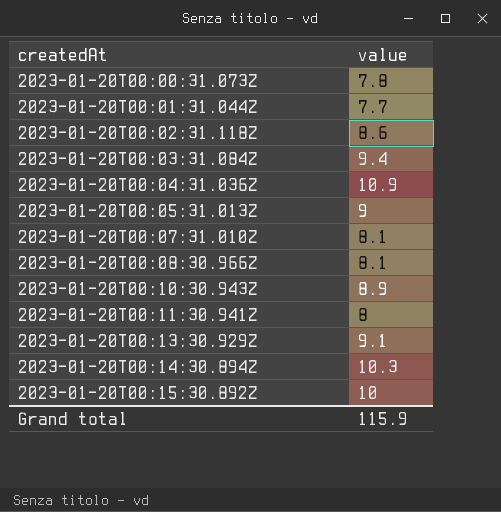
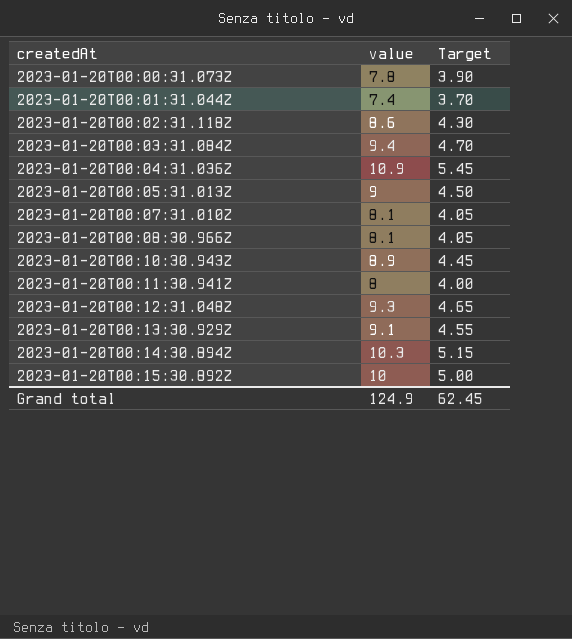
column Target | formula: none -> [value] * 0.5
2023-01-20T00:01:31.044Z | value: 7.7 -> 7.4
row 2023-01-20T00:12:31.048Z: none -> 9.3 | 4.65
Grand total | value: 115.9 -> 124.9

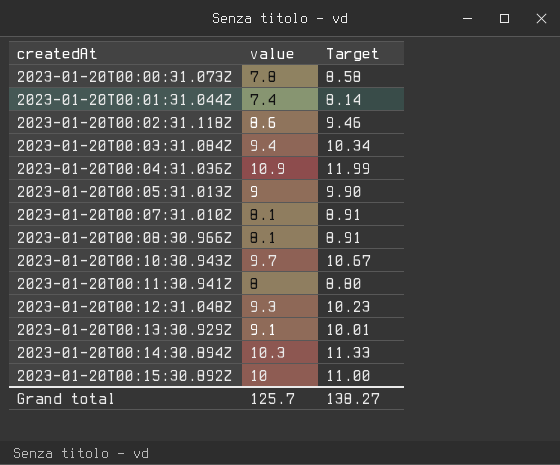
column Target | formula: [value] * 0.5 -> [value] * 1.1
2023-01-20T00:10:30.943Z | value: 8.9 -> 9.7
Grand total | value: 124.9 -> 125.7
Grand total | Target: 62.45 -> 138.27

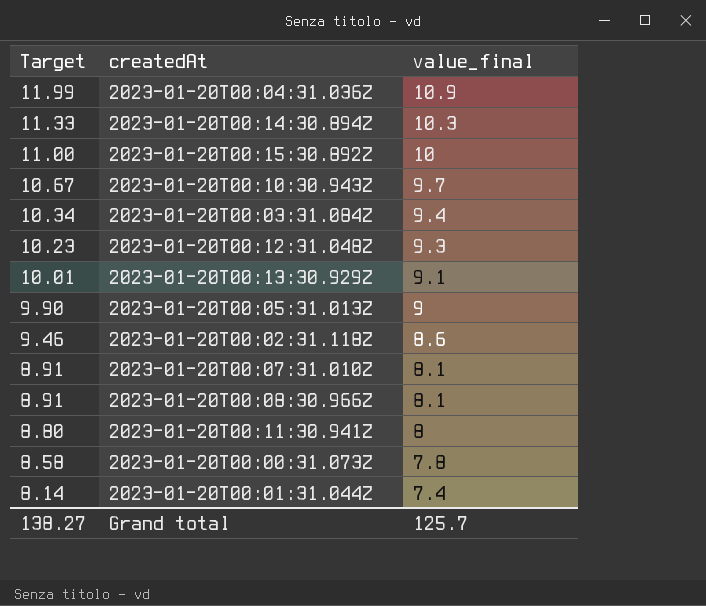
row order: createdAt ascending -> Target descending
column Target | position: 3 -> 1
column name: value -> value_final

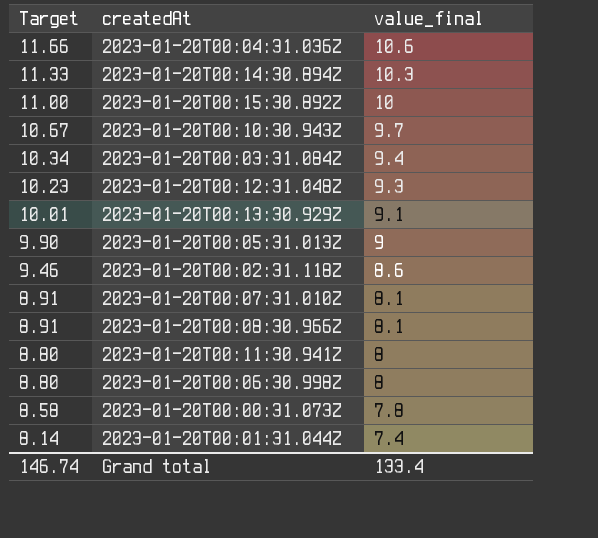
2023-01-20T00:04:31.036Z | Target: 11.99 -> 11.66
2023-01-20T00:04:31.036Z | value_final: 10.9 -> 10.6
row 2023-01-20T00:06:30.998Z: none -> 8.80 | 8
Grand total | Target: 138.27 -> 146.74
Grand total | value_final: 125.7 -> 133.4

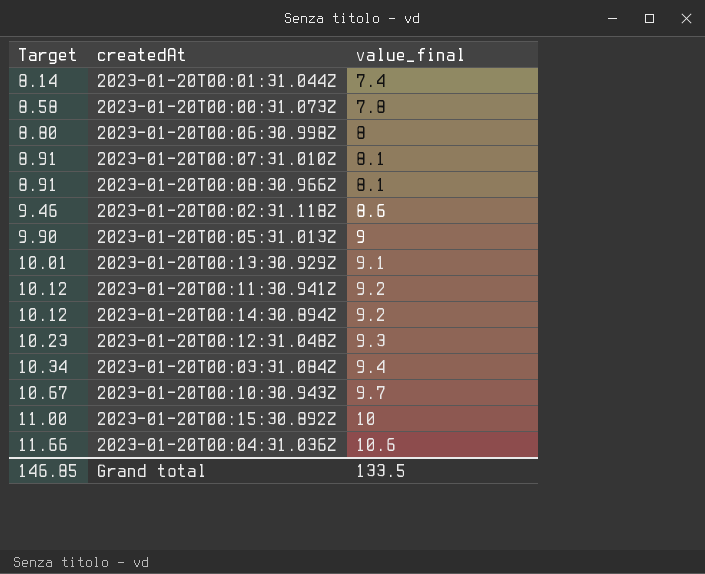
row order: Target descending -> Target ascending
2023-01-20T00:11:30.941Z | Target: 8.80 -> 10.12
2023-01-20T00:11:30.941Z | value_final: 8 -> 9.2
2023-01-20T00:14:30.894Z | Target: 11.33 -> 10.12
2023-01-20T00:14:30.894Z | value_final: 10.3 -> 9.2
Grand total | Target: 146.74 -> 146.85
Grand total | value_final: 133.4 -> 133.5

